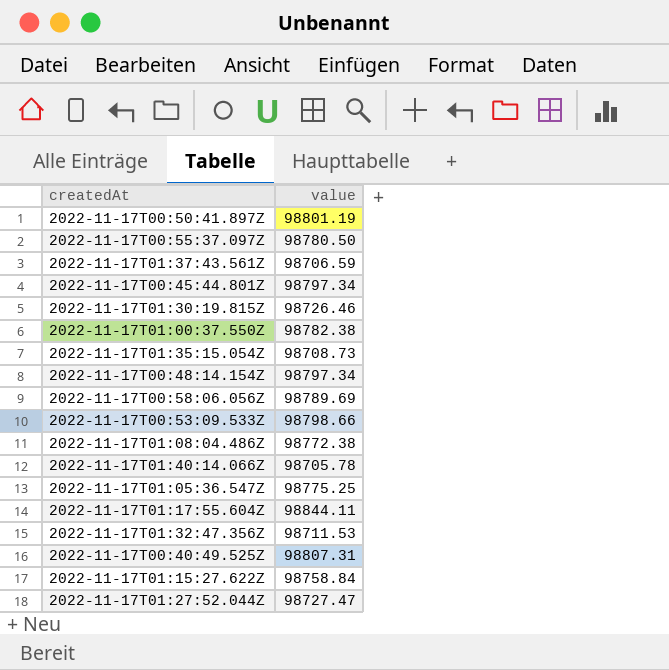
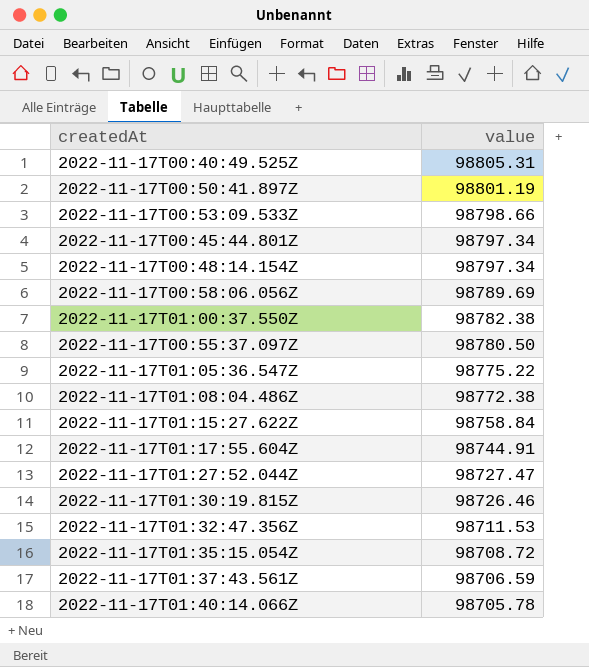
row order: none -> value descending
2022-11-17T00:40:49.525Z | value: 98807.31 -> 98805.31
2022-11-17T01:05:36.547Z | value: 98775.25 -> 98775.22
2022-11-17T01:17:55.604Z | value: 98844.11 -> 98744.91
2022-11-17T01:35:15.054Z | value: 98708.73 -> 98708.72

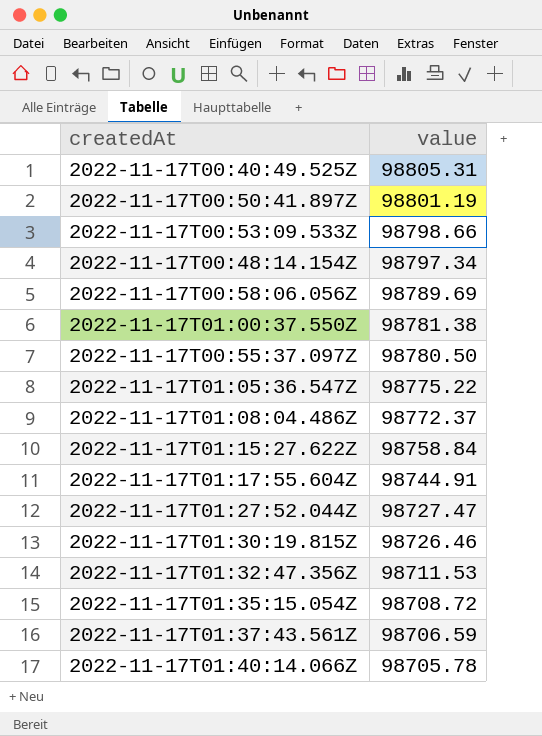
row 2022-11-17T00:45:44.801Z: 98797.34 -> none
2022-11-17T01:00:37.550Z | value: 98782.38 -> 98781.38
2022-11-17T01:08:04.486Z | value: 98772.38 -> 98772.37

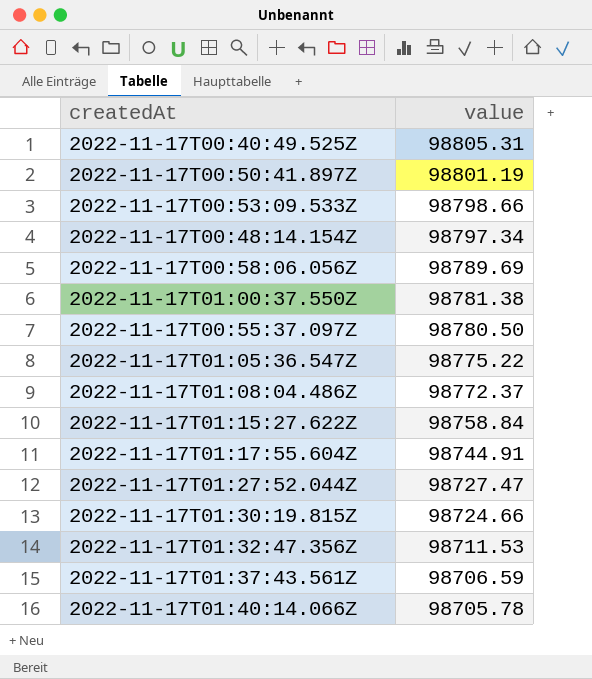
row 2022-11-17T01:35:15.054Z: 98708.72 -> none
2022-11-17T01:30:19.815Z | value: 98726.46 -> 98724.66

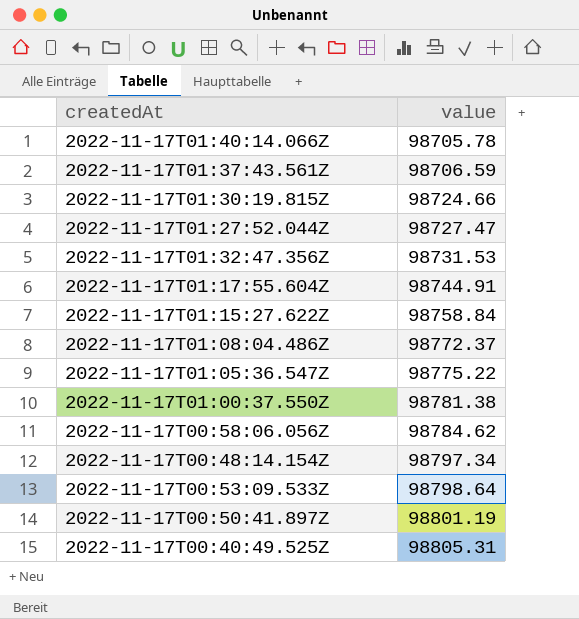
row order: value descending -> value ascending
row 2022-11-17T00:55:37.097Z: 98780.50 -> none
2022-11-17T01:32:47.356Z | value: 98711.53 -> 98731.53
2022-11-17T00:58:06.056Z | value: 98789.69 -> 98784.62
2022-11-17T00:53:09.533Z | value: 98798.66 -> 98798.64

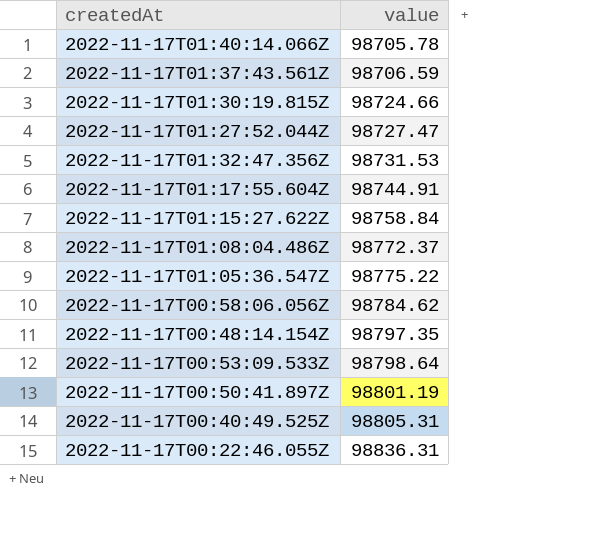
row 2022-11-17T01:00:37.550Z: 98781.38 -> none
2022-11-17T00:48:14.154Z | value: 98797.34 -> 98797.35
row 2022-11-17T00:22:46.055Z: none -> 98836.31

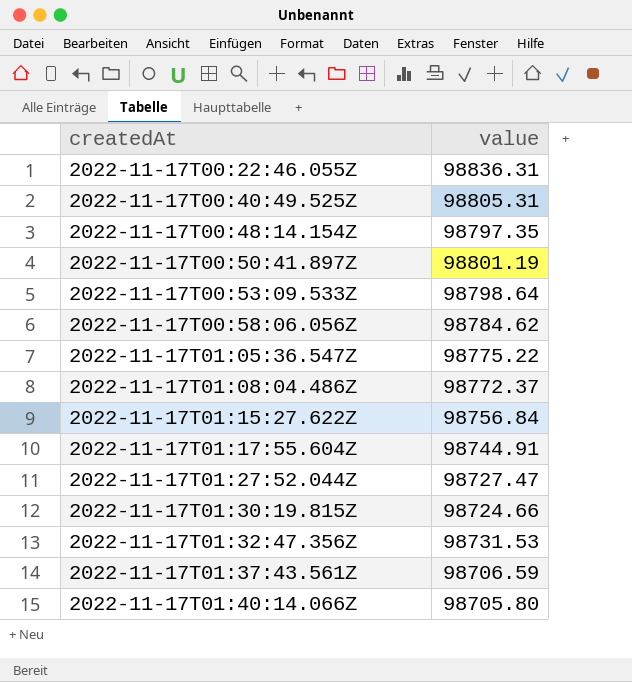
row order: value ascending -> createdAt ascending
2022-11-17T01:15:27.622Z | value: 98758.84 -> 98756.84
2022-11-17T01:40:14.066Z | value: 98705.78 -> 98705.80

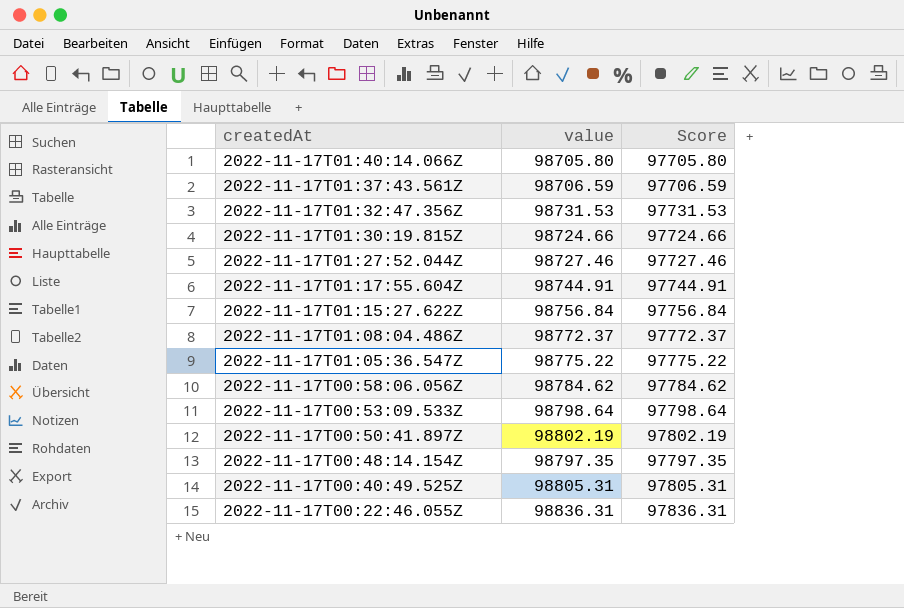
row order: createdAt ascending -> createdAt descending
column Score | formula: none -> [value] - 1000
2022-11-17T01:27:52.044Z | value: 98727.47 -> 98727.46
2022-11-17T00:50:41.897Z | value: 98801.19 -> 98802.19

